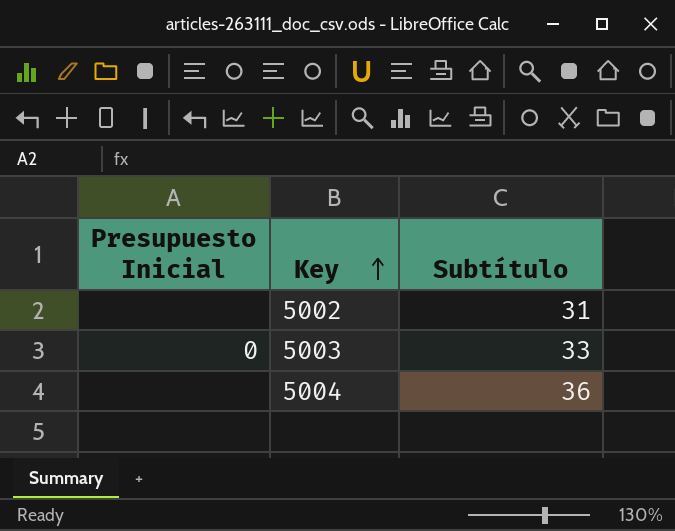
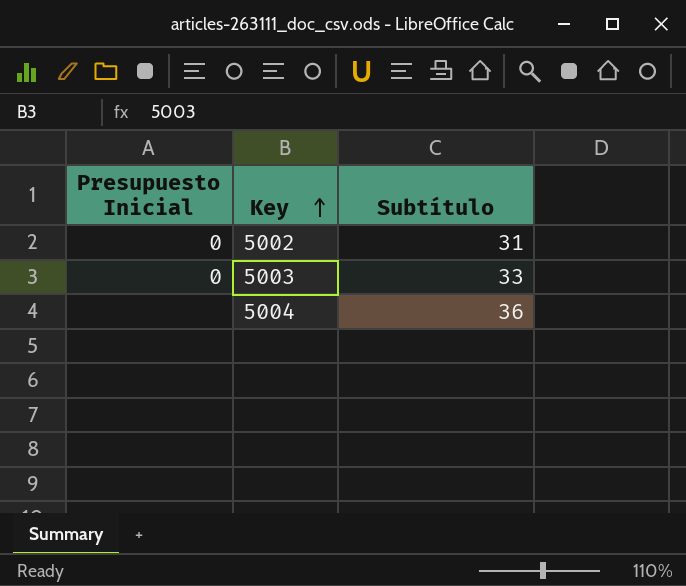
5002 | Presupuesto Inicial: none -> 0

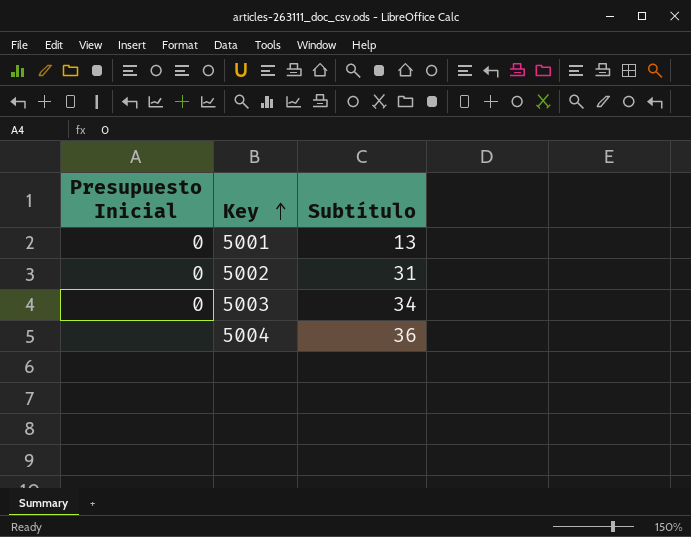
row 5001: none -> 0 | 13
5003 | Subtítulo: 33 -> 34

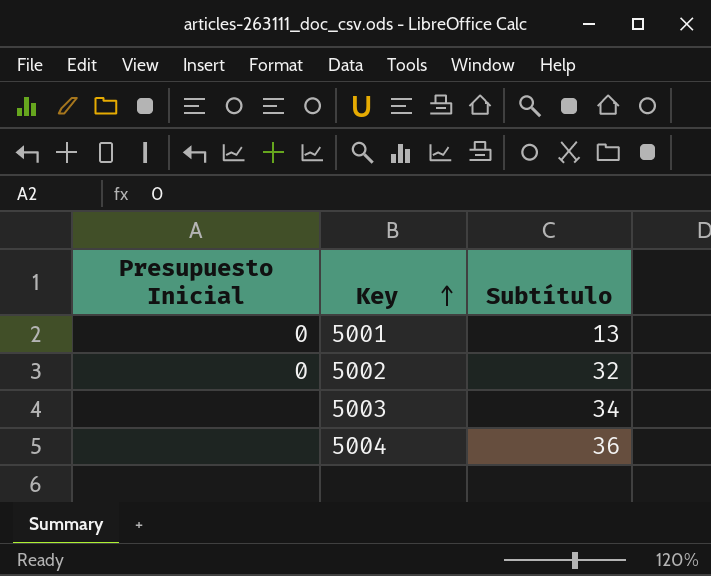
5002 | Subtítulo: 31 -> 32
5003 | Presupuesto Inicial: 0 -> none

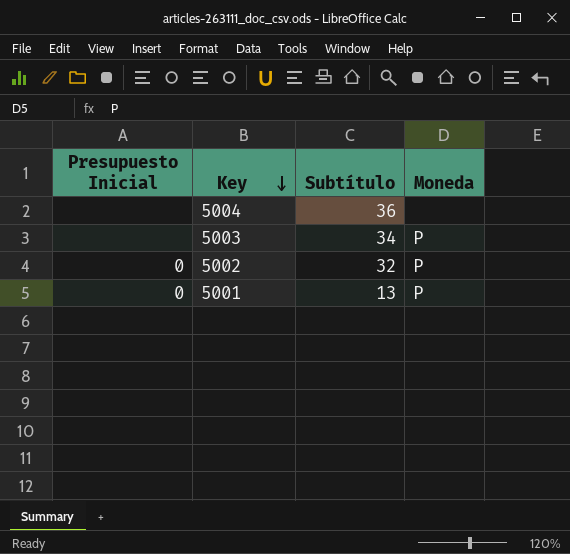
row order: Key ascending -> Key descending
column Moneda | position: none -> 4

